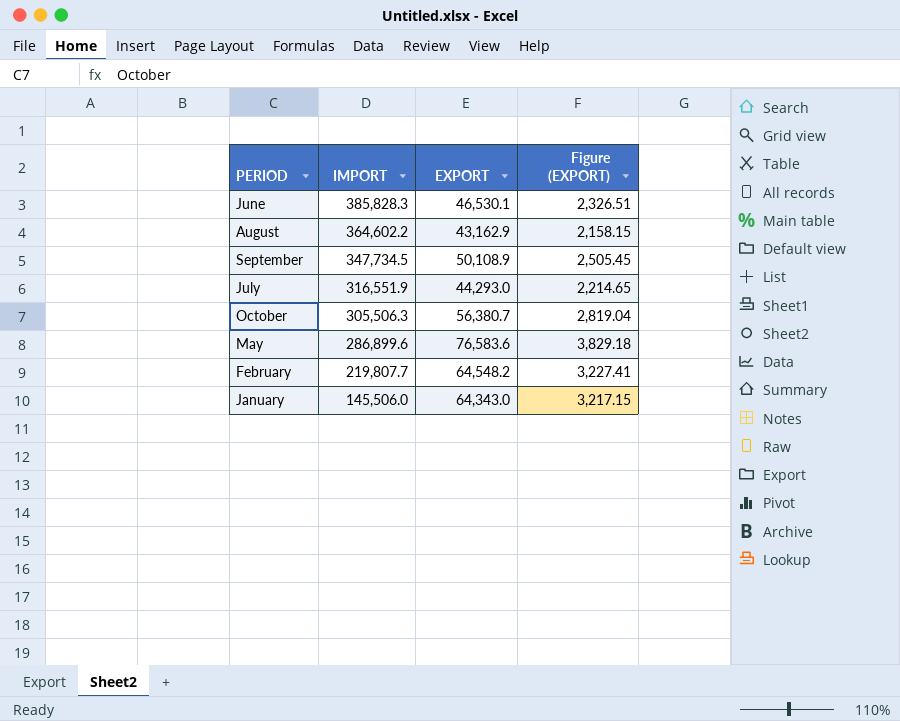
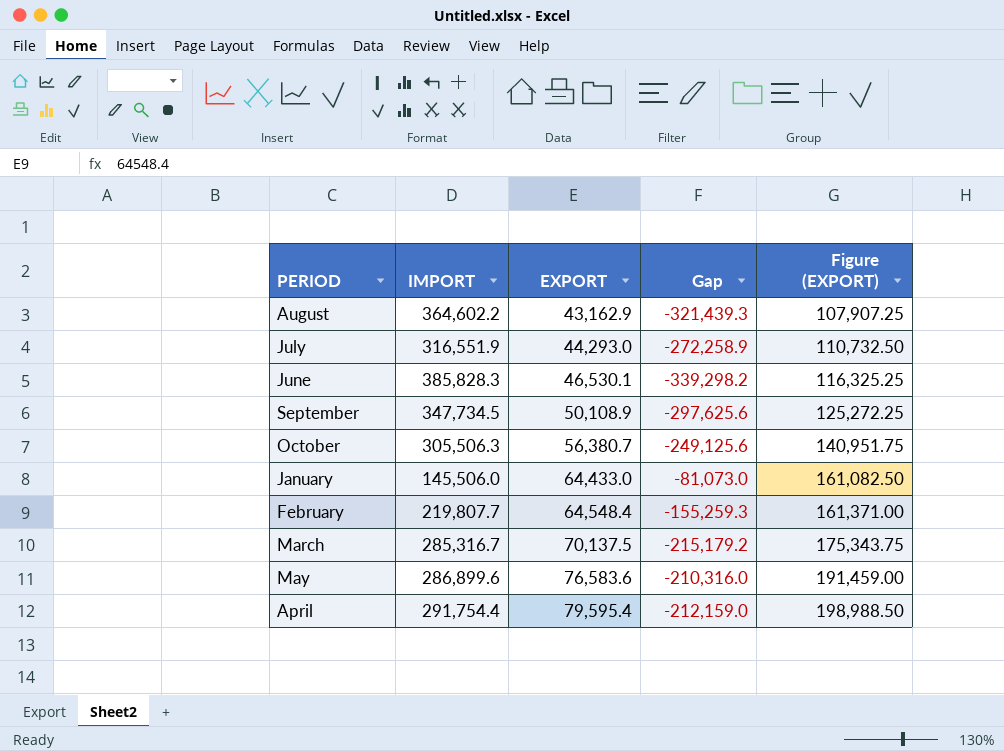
row order: IMPORT descending -> EXPORT ascending
column Gap | formula: none -> [EXPORT] - [IMPORT]
column Figure (EXPORT) | formula: [EXPORT] * 0.05 -> [EXPORT] * 2.5
January | EXPORT: 64,343.0 -> 64,433.0
February | EXPORT: 64,548.2 -> 64,548.4
row March: none -> 285,316.7 | 70,137.5 | -215,179.2 | 175,343.75
row April: none -> 291,754.4 | 79,595.4 | -212,159.0 | 198,988.50

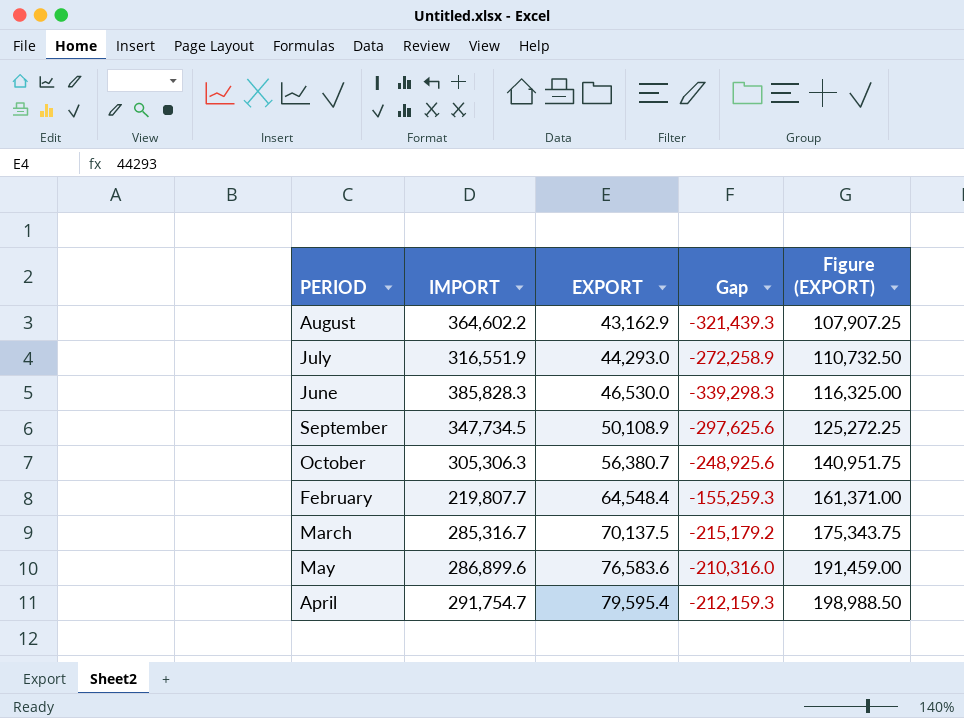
row January: 145,506.0 | 64,433.0 | -81,073.0 | 161,082.50 -> none
June | EXPORT: 46,530.1 -> 46,530.0
June | Gap: -339,298.2 -> -339,298.3
June | Figure (EXPORT): 116,325.25 -> 116,325.00
October | IMPORT: 305,506.3 -> 305,306.3
October | Gap: -249,125.6 -> -248,925.6
April | IMPORT: 291,754.4 -> 291,754.7
April | Gap: -212,159.0 -> -212,159.3

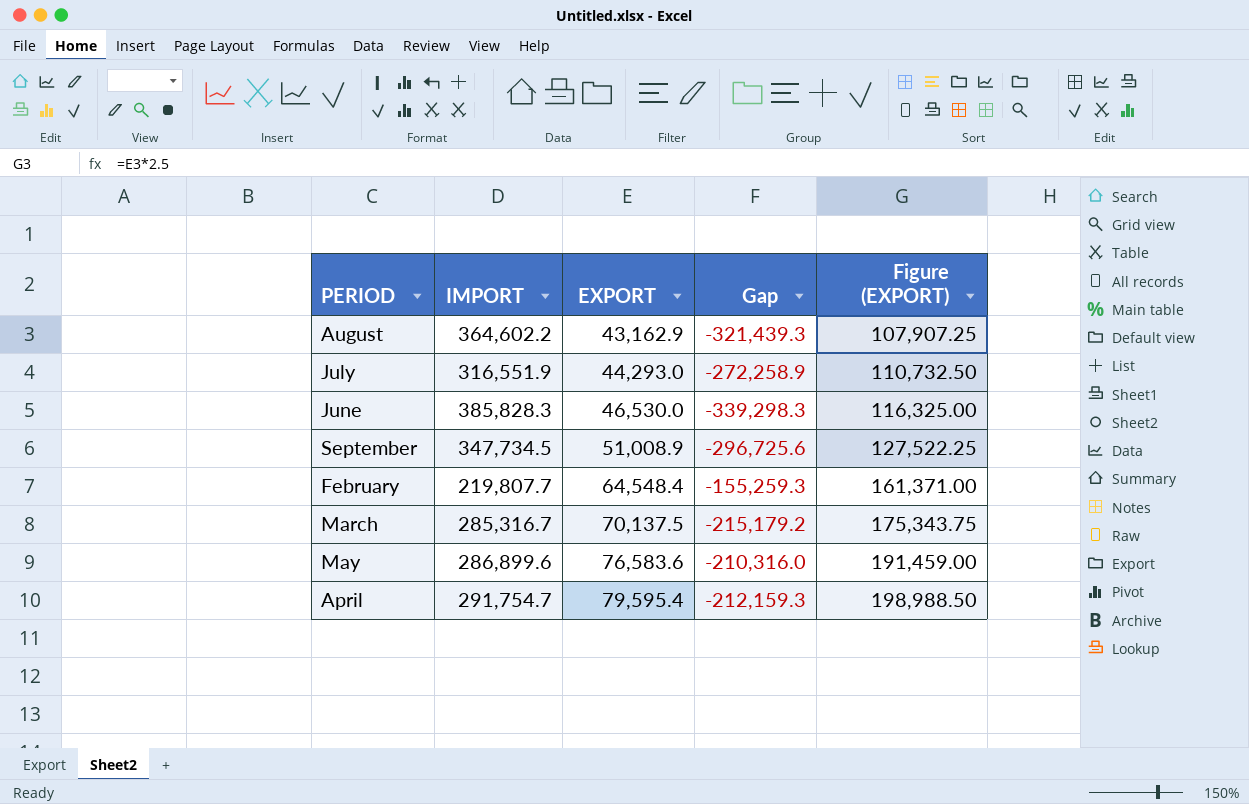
row October: 305,306.3 | 56,380.7 | -248,925.6 | 140,951.75 -> none
September | EXPORT: 50,108.9 -> 51,008.9
September | Gap: -297,625.6 -> -296,725.6
September | Figure (EXPORT): 125,272.25 -> 127,522.25

